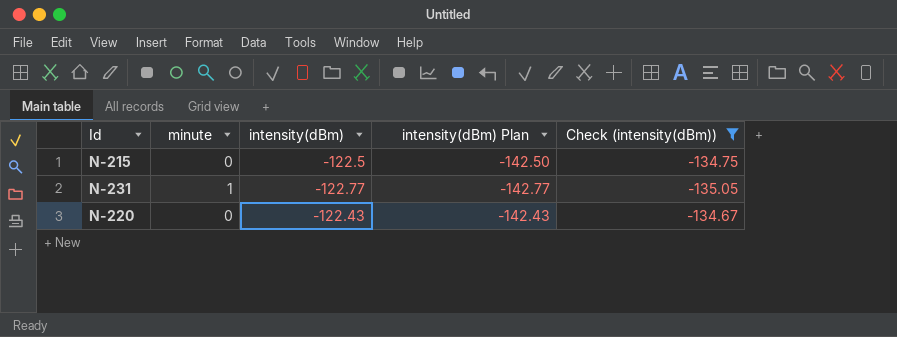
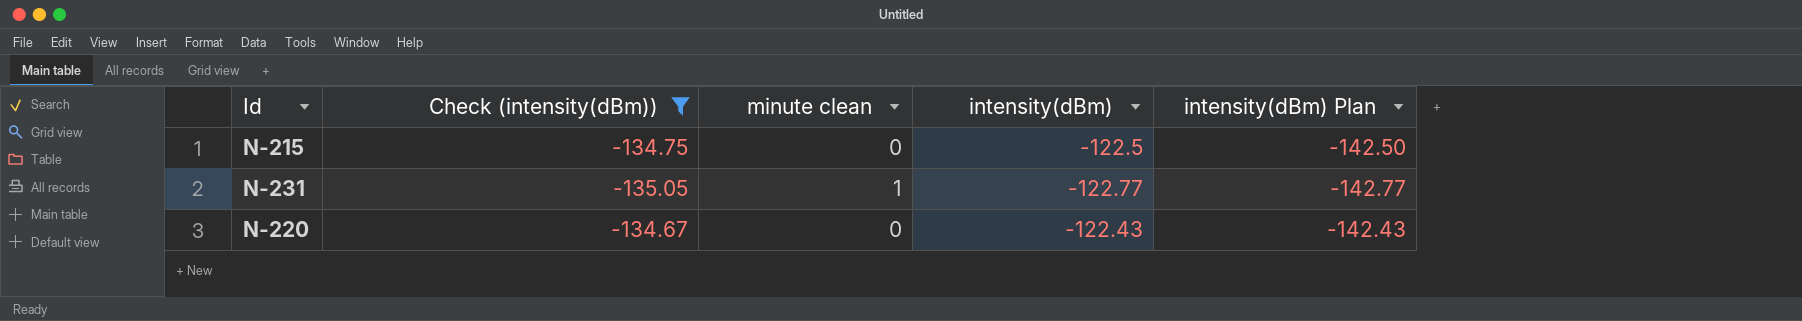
column Check (intensity(dBm)) | position: 5 -> 2
column name: minute -> minute clean

